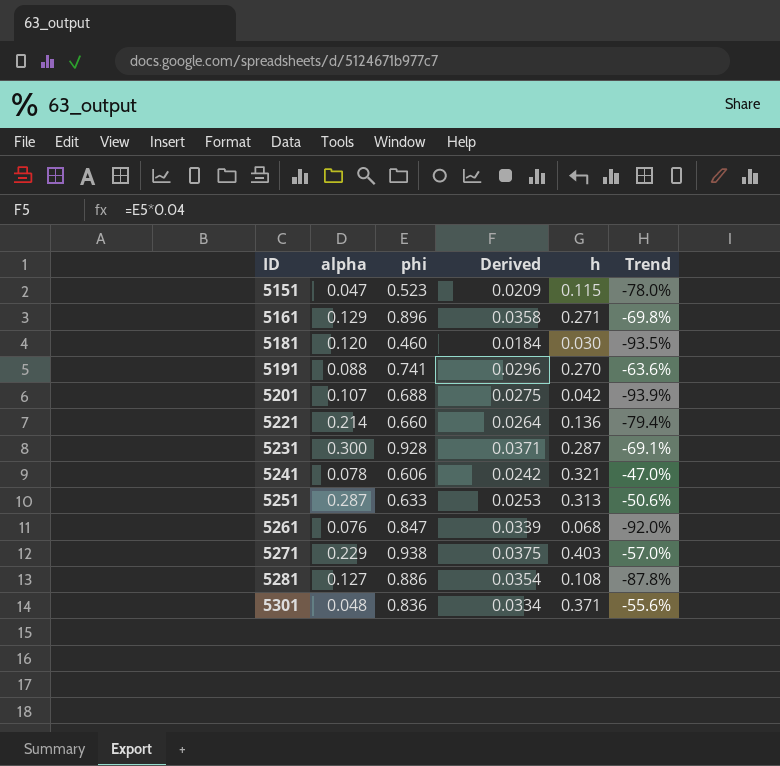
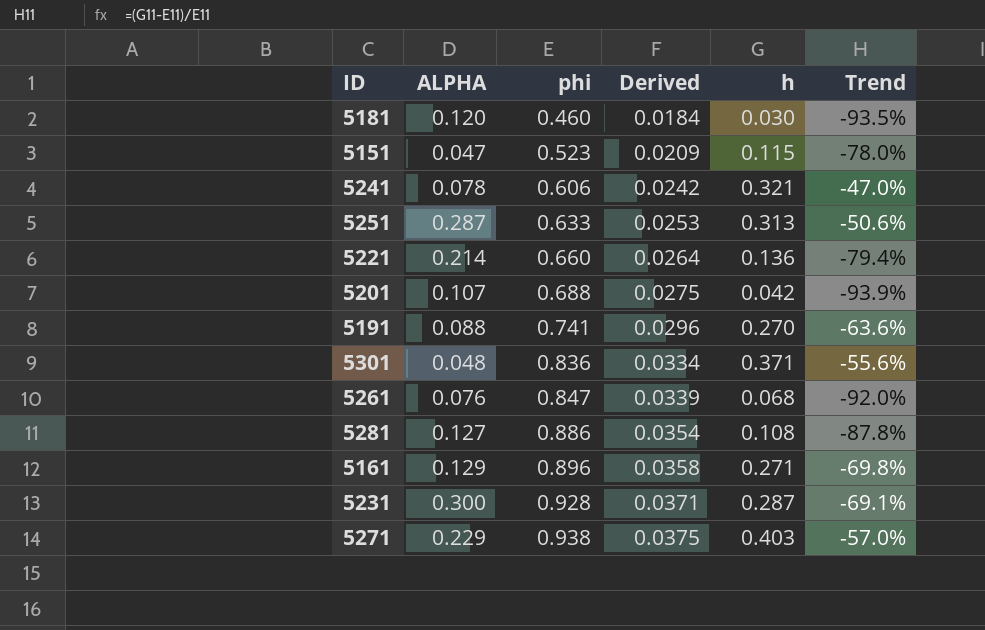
row order: ID ascending -> phi ascending
column name: alpha -> ALPHA

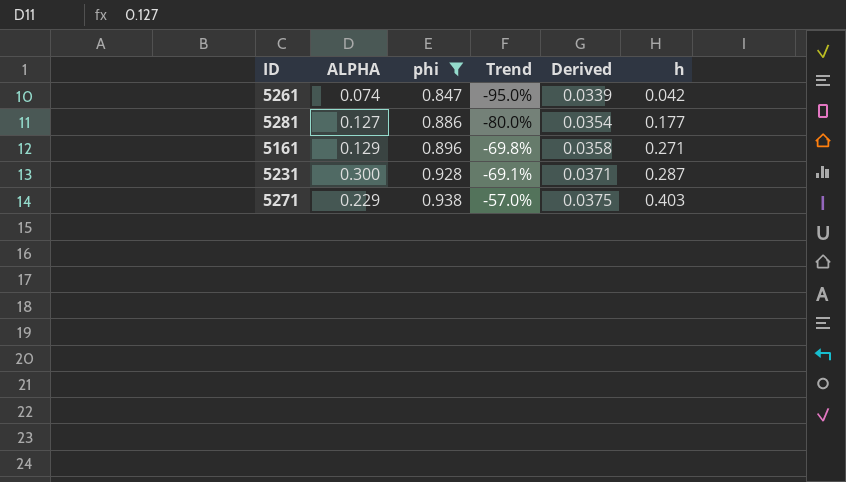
filter: none -> phi >= 0.847
column Trend | position: 6 -> 4
5261 | ALPHA: 0.076 -> 0.074
5261 | Trend: -92.0% -> -95.0%
5261 | h: 0.068 -> 0.042
5281 | Trend: -87.8% -> -80.0%
5281 | h: 0.108 -> 0.177

